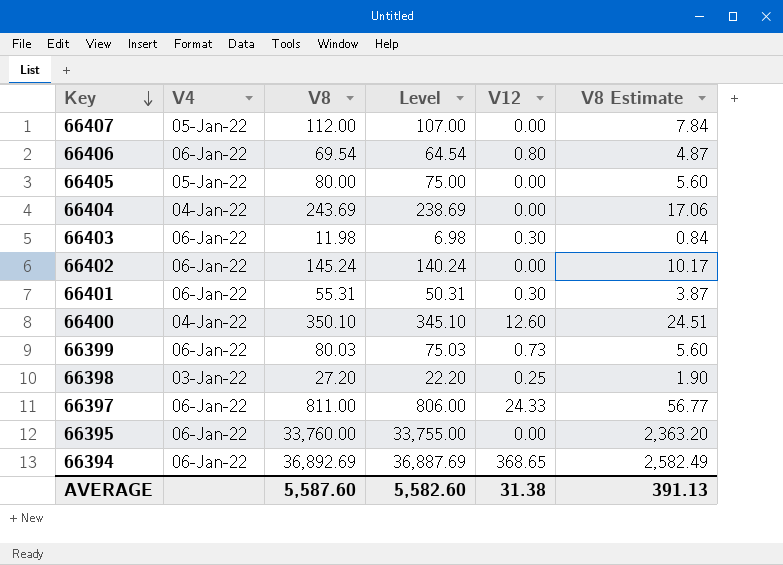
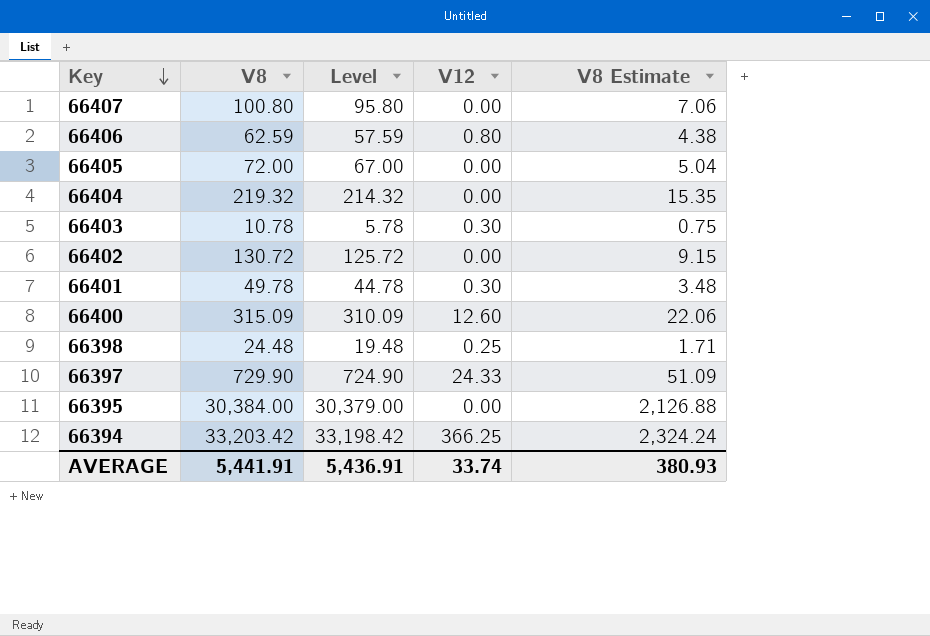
column V4 | position: 2 -> none
row 66399: 06-Jan-22 | 80.03 | 75.03 | 0.73 | 5.60 -> none
66407 | V8: 112.00 -> 100.80
66407 | Level: 107.00 -> 95.80
66407 | V8 Estimate: 7.84 -> 7.06
66406 | V8: 69.54 -> 62.59
66406 | Level: 64.54 -> 57.59
66406 | V8 Estimate: 4.87 -> 4.38
66405 | V8: 80.00 -> 72.00
66405 | Level: 75.00 -> 67.00
66405 | V8 Estimate: 5.60 -> 5.04
66404 | V8: 243.69 -> 219.32
66404 | Level: 238.69 -> 214.32
66404 | V8 Estimate: 17.06 -> 15.35
66403 | V8: 11.98 -> 10.78
66403 | Level: 6.98 -> 5.78
66403 | V8 Estimate: 0.84 -> 0.75
66402 | V8: 145.24 -> 130.72
66402 | Level: 140.24 -> 125.72
66402 | V8 Estimate: 10.17 -> 9.15
66401 | V8: 55.31 -> 49.78
66401 | Level: 50.31 -> 44.78
66401 | V8 Estimate: 3.87 -> 3.48
66400 | V8: 350.10 -> 315.09
66400 | Level: 345.10 -> 310.09
66400 | V8 Estimate: 24.51 -> 22.06
66398 | V8: 27.20 -> 24.48
66398 | Level: 22.20 -> 19.48
66398 | V8 Estimate: 1.90 -> 1.71
66397 | V8: 811.00 -> 729.90
66397 | Level: 806.00 -> 724.90
66397 | V8 Estimate: 56.77 -> 51.09
66395 | V8: 33,760.00 -> 30,384.00
66395 | Level: 33,755.00 -> 30,379.00
66395 | V8 Estimate: 2,363.20 -> 2,126.88
66394 | V8: 36,892.69 -> 33,203.42
66394 | Level: 36,887.69 -> 33,198.42
66394 | V12: 368.65 -> 366.25
66394 | V8 Estimate: 2,582.49 -> 2,324.24
AVERAGE | V8: 5,587.60 -> 5,441.91
AVERAGE | Level: 5,582.60 -> 5,436.91
AVERAGE | V12: 31.38 -> 33.74
AVERAGE | V8 Estimate: 391.13 -> 380.93

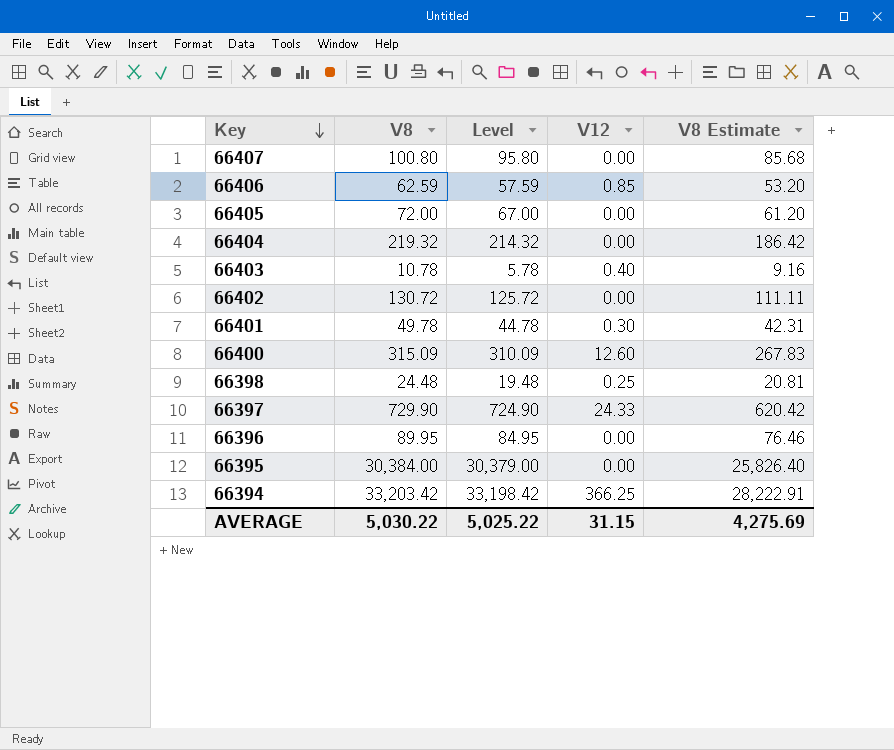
column V8 Estimate | formula: [V8] * 0.07 -> [V8] * 0.85
66406 | V12: 0.80 -> 0.85
66403 | V12: 0.30 -> 0.40
row 66396: none -> 89.95 | 84.95 | 0.00 | 76.46
AVERAGE | V8: 5,441.91 -> 5,030.22
AVERAGE | Level: 5,436.91 -> 5,025.22
AVERAGE | V12: 33.74 -> 31.15
AVERAGE | V8 Estimate: 380.93 -> 4,275.69

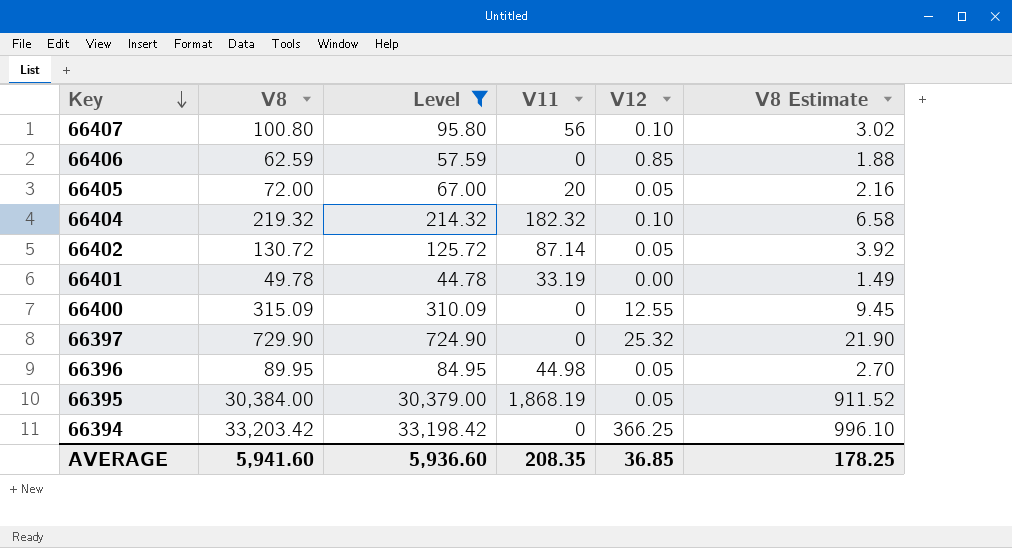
filter: none -> Level >= 44.78
column V11 | position: none -> 4
column V8 Estimate | formula: [V8] * 0.85 -> [V8] * 0.03
66407 | V12: 0.00 -> 0.10
66405 | V12: 0.00 -> 0.05
66404 | V12: 0.00 -> 0.10
66402 | V12: 0.00 -> 0.05
66401 | V12: 0.30 -> 0.00
66400 | V12: 12.60 -> 12.55
66397 | V12: 24.33 -> 25.32
66396 | V12: 0.00 -> 0.05
66395 | V12: 0.00 -> 0.05
AVERAGE | V8: 5,030.22 -> 5,941.60
AVERAGE | Level: 5,025.22 -> 5,936.60
AVERAGE | V12: 31.15 -> 36.85
AVERAGE | V8 Estimate: 4,275.69 -> 178.25

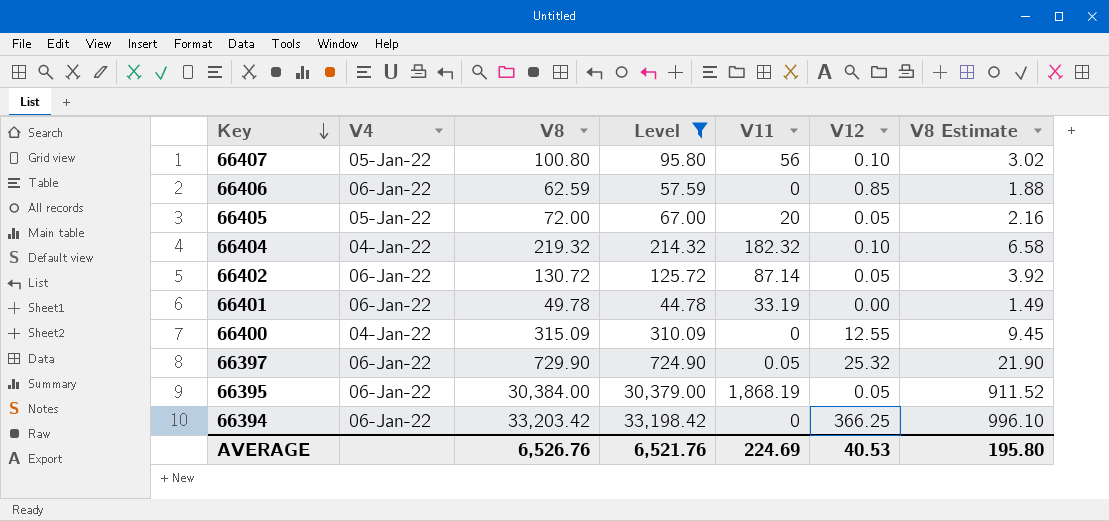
column V4 | position: none -> 2
row 66396: 89.95 | 84.95 | 44.98 | 0.05 | 2.70 -> none
66397 | V11: 0 -> 0.05
AVERAGE | V8: 5,941.60 -> 6,526.76
AVERAGE | Level: 5,936.60 -> 6,521.76
AVERAGE | V11: 208.35 -> 224.69
AVERAGE | V12: 36.85 -> 40.53
AVERAGE | V8 Estimate: 178.25 -> 195.80

